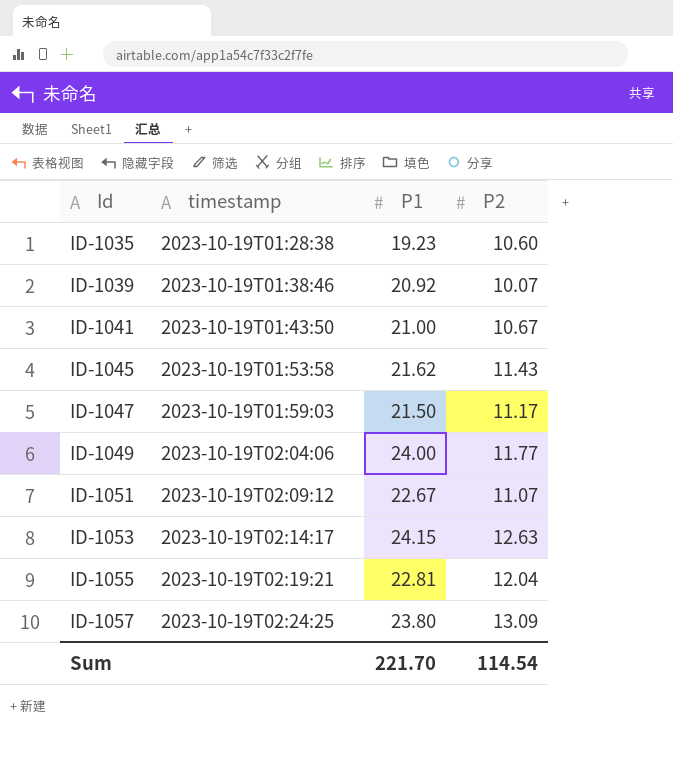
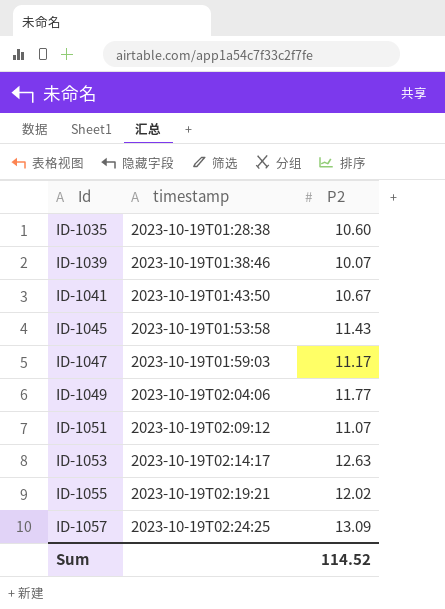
column P1 | position: 3 -> none
ID-1055 | P2: 12.04 -> 12.02
Sum | P2: 114.54 -> 114.52

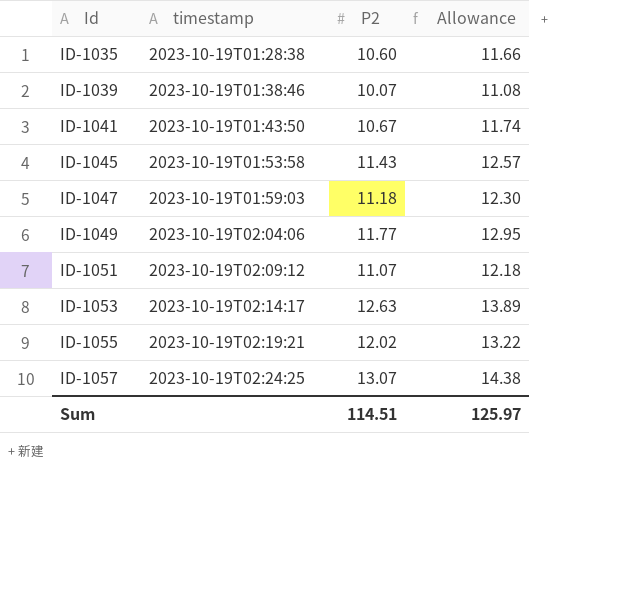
column Allowance | formula: none -> [P2] * 1.1
ID-1047 | P2: 11.17 -> 11.18
ID-1057 | P2: 13.09 -> 13.07
Sum | P2: 114.52 -> 114.51

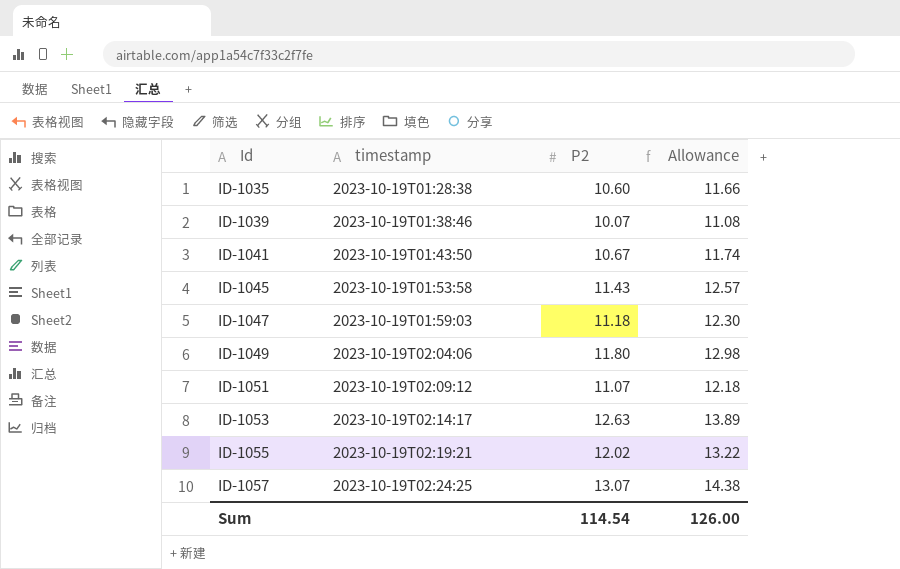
ID-1049 | P2: 11.77 -> 11.80
ID-1049 | Allowance: 12.95 -> 12.98
Sum | P2: 114.51 -> 114.54
Sum | Allowance: 125.97 -> 126.00

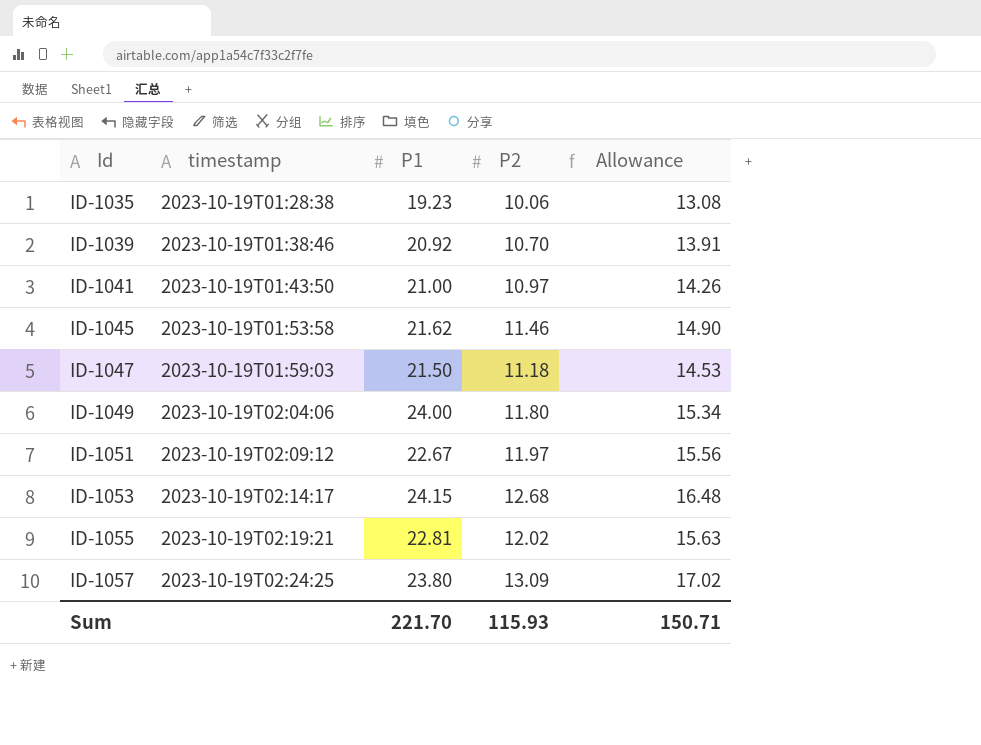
column P1 | position: none -> 3
column Allowance | formula: [P2] * 1.1 -> [P2] * 1.3
ID-1035 | P2: 10.60 -> 10.06
ID-1039 | P2: 10.07 -> 10.70
ID-1041 | P2: 10.67 -> 10.97
ID-1045 | P2: 11.43 -> 11.46
ID-1051 | P2: 11.07 -> 11.97
ID-1053 | P2: 12.63 -> 12.68
ID-1057 | P2: 13.07 -> 13.09
Sum | P2: 114.54 -> 115.93
Sum | Allowance: 126.00 -> 150.71

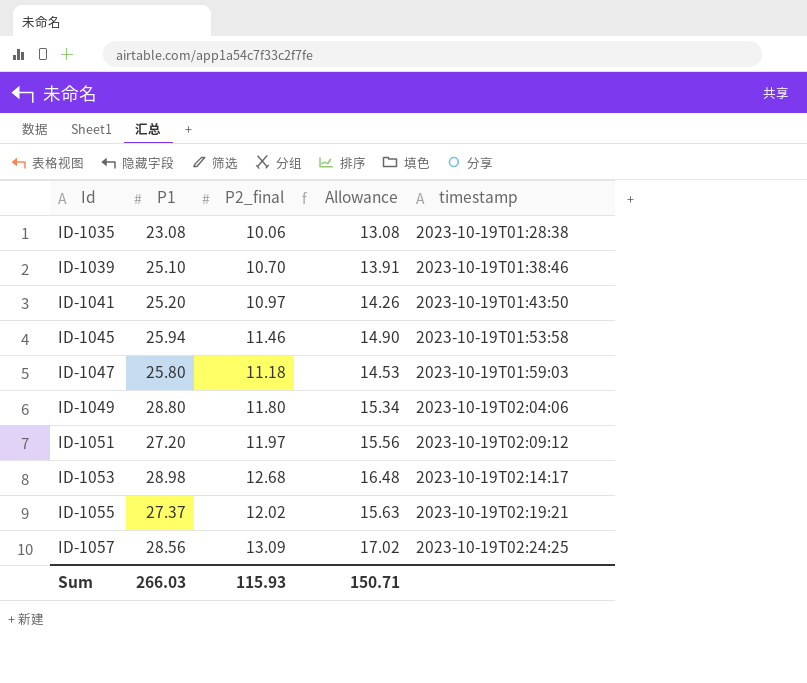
column name: P2 -> P2_final
column timestamp | position: 2 -> 5
ID-1035 | P1: 19.23 -> 23.08
ID-1039 | P1: 20.92 -> 25.10
ID-1041 | P1: 21.00 -> 25.20
ID-1045 | P1: 21.62 -> 25.94
ID-1047 | P1: 21.50 -> 25.80
ID-1049 | P1: 24.00 -> 28.80
ID-1051 | P1: 22.67 -> 27.20
ID-1053 | P1: 24.15 -> 28.98
ID-1055 | P1: 22.81 -> 27.37
ID-1057 | P1: 23.80 -> 28.56
Sum | P1: 221.70 -> 266.03

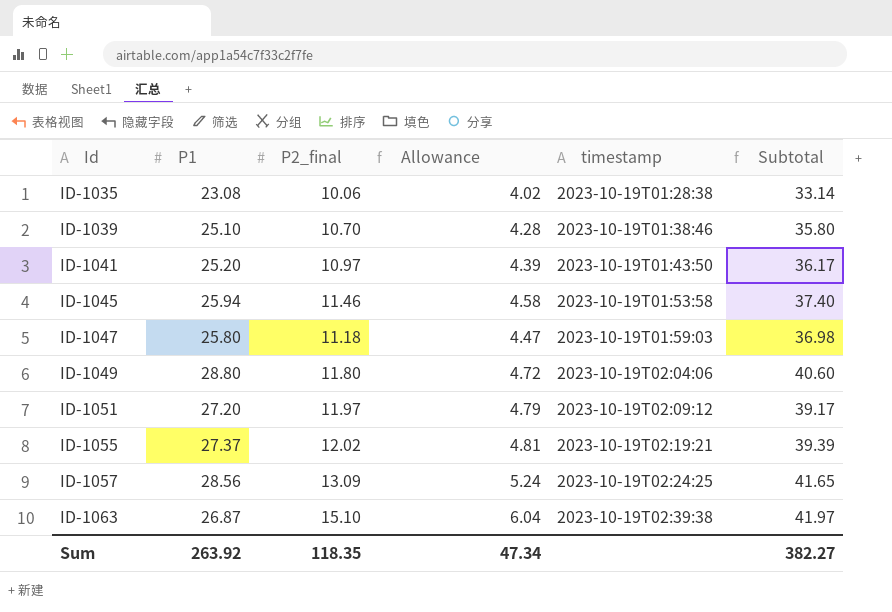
column Allowance | formula: [P2_final] * 1.3 -> [P2_final] * 0.4
column Subtotal | formula: none -> [P1] + [P2_final]
row ID-1053: 28.98 | 12.68 | 16.48 | 2023-10-19T02:14:17 -> none
row ID-1063: none -> 26.87 | 15.10 | 6.04 | 2023-10-19T02:39:38 | 41.97
Sum | P1: 266.03 -> 263.92
Sum | P2_final: 115.93 -> 118.35
Sum | Allowance: 150.71 -> 47.34

